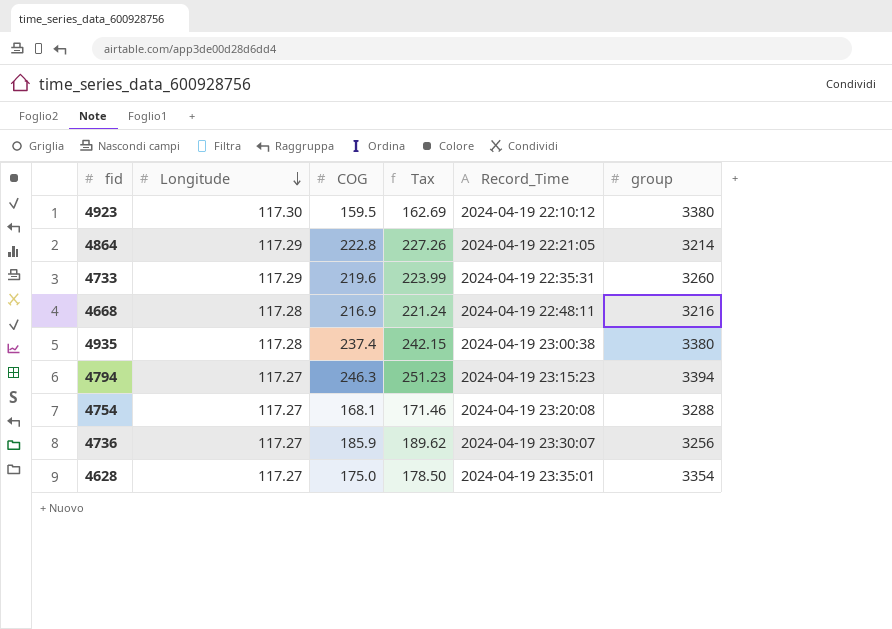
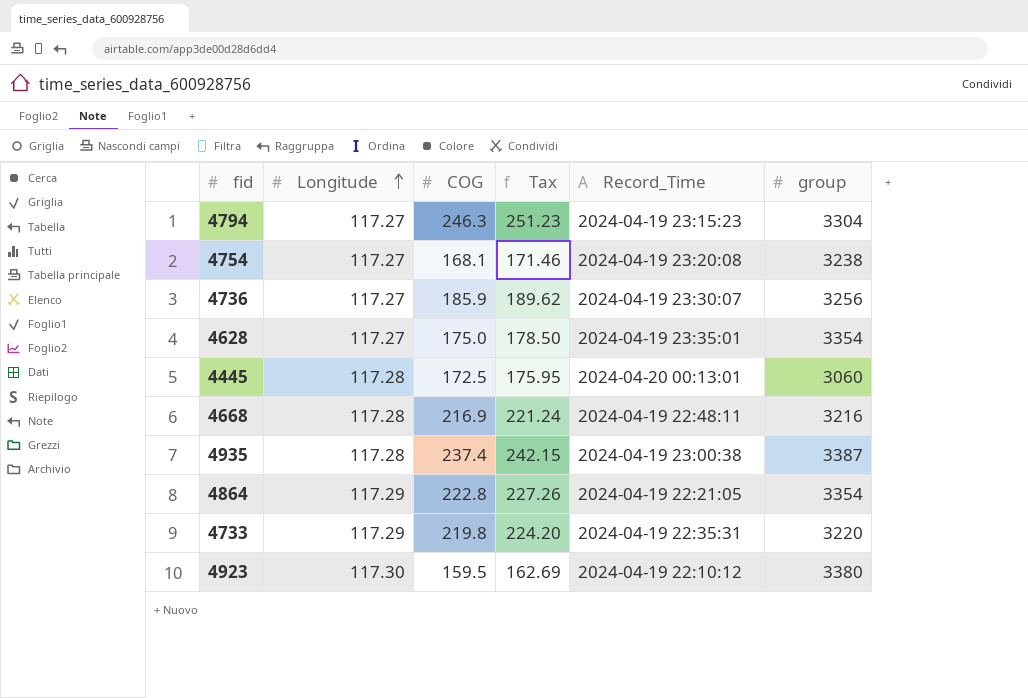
row order: Longitude descending -> Longitude ascending
4794 | group: 3394 -> 3304
4754 | group: 3288 -> 3238
row 4445: none -> 117.28 | 172.5 | 175.95 | 2024-04-20 00:13:01 | 3060
4935 | group: 3380 -> 3387
4864 | group: 3214 -> 3354
4733 | COG: 219.6 -> 219.8
4733 | Tax: 223.99 -> 224.20
4733 | group: 3260 -> 3220

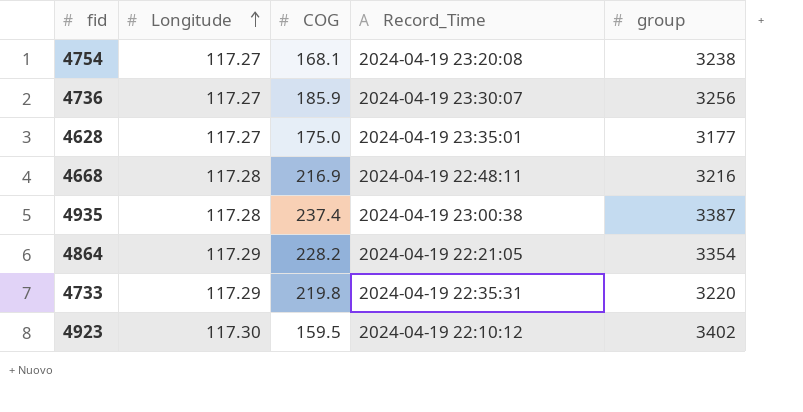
column Tax | formula: [COG] * 1.02 -> none
row 4794: 117.27 | 246.3 | 251.23 | 2024-04-19 23:15:23 | 3304 -> none
row 4445: 117.28 | 172.5 | 175.95 | 2024-04-20 00:13:01 | 3060 -> none
4628 | group: 3354 -> 3177
4864 | COG: 222.8 -> 228.2
4923 | group: 3380 -> 3402

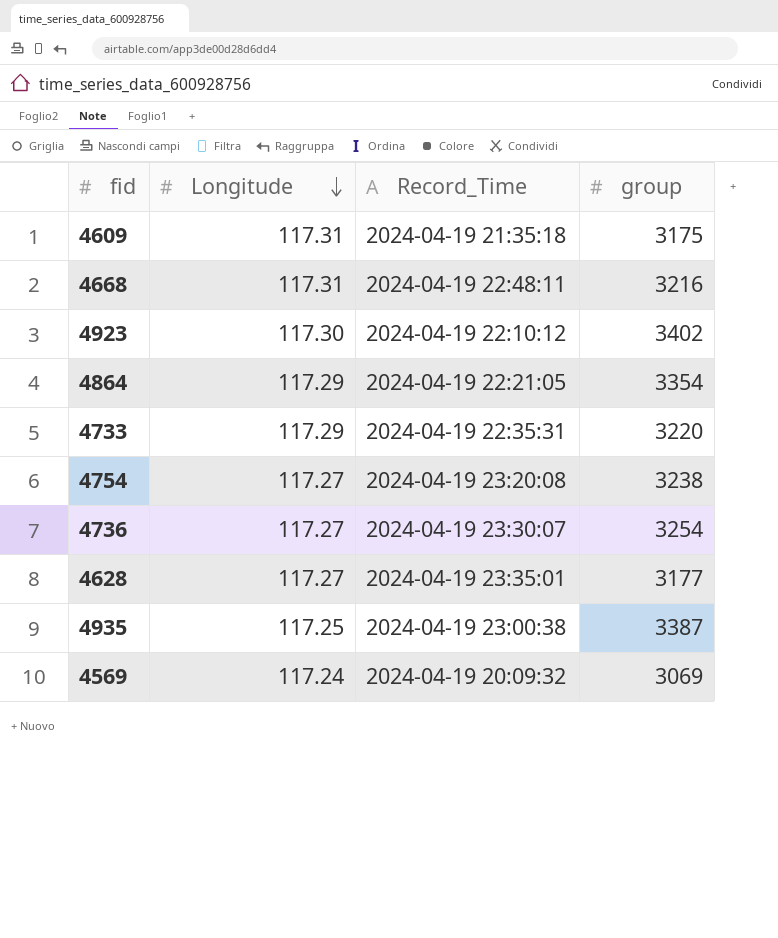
row order: Longitude ascending -> Longitude descending
column COG | position: 3 -> none
row 4609: none -> 117.31 | 2024-04-19 21:35:18 | 3175
4668 | Longitude: 117.28 -> 117.31
4736 | group: 3256 -> 3254
4935 | Longitude: 117.28 -> 117.25
row 4569: none -> 117.24 | 2024-04-19 20:09:32 | 3069

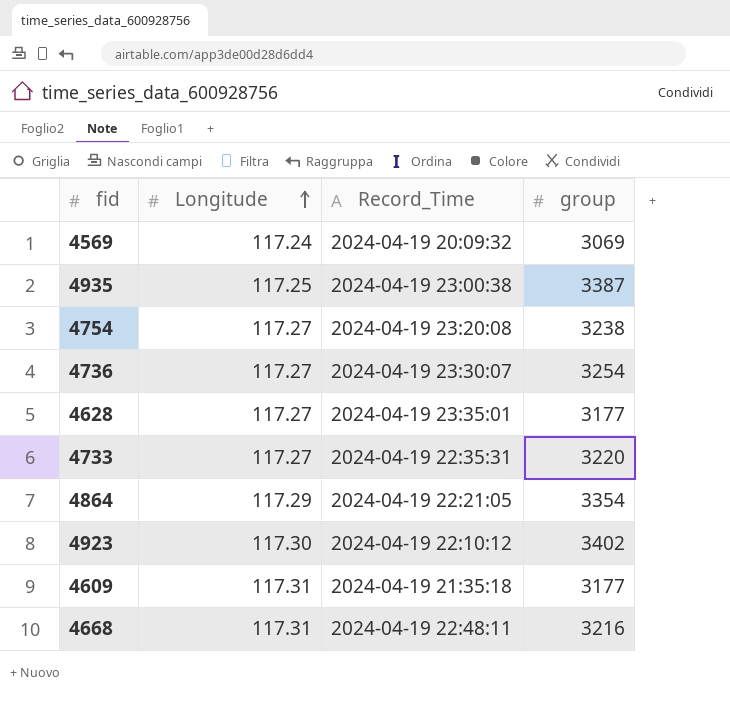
row order: Longitude descending -> Longitude ascending
4733 | Longitude: 117.29 -> 117.27
4609 | group: 3175 -> 3177

